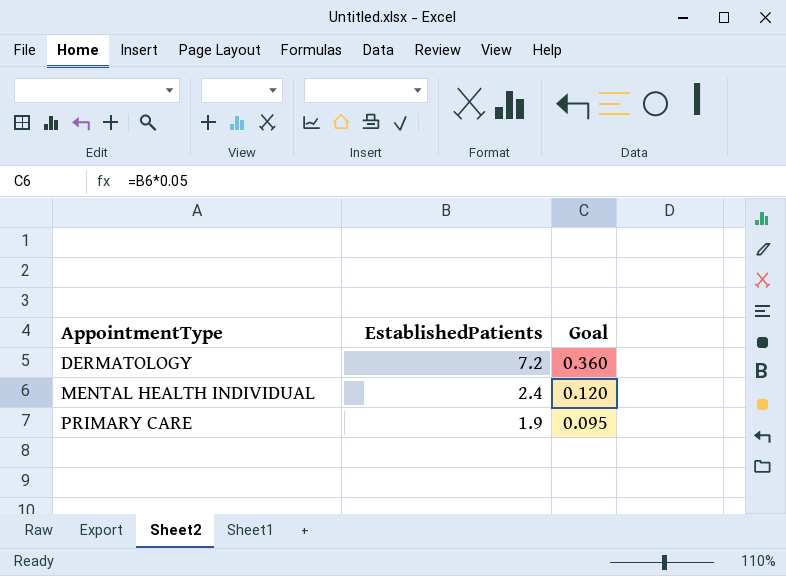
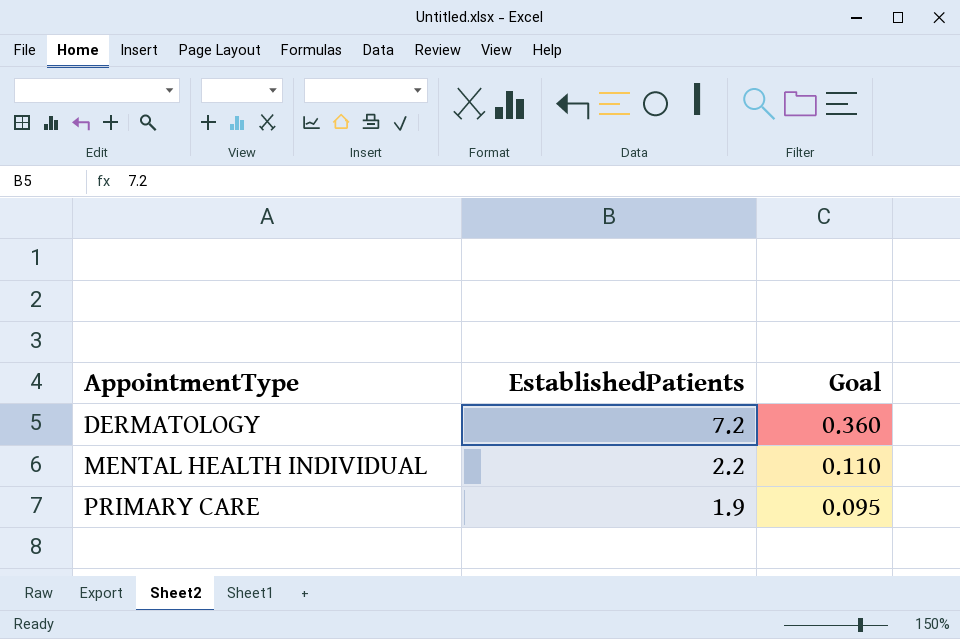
MENTAL HEALTH INDIVIDUAL | EstablishedPatients: 2.4 -> 2.2
MENTAL HEALTH INDIVIDUAL | Goal: 0.120 -> 0.110

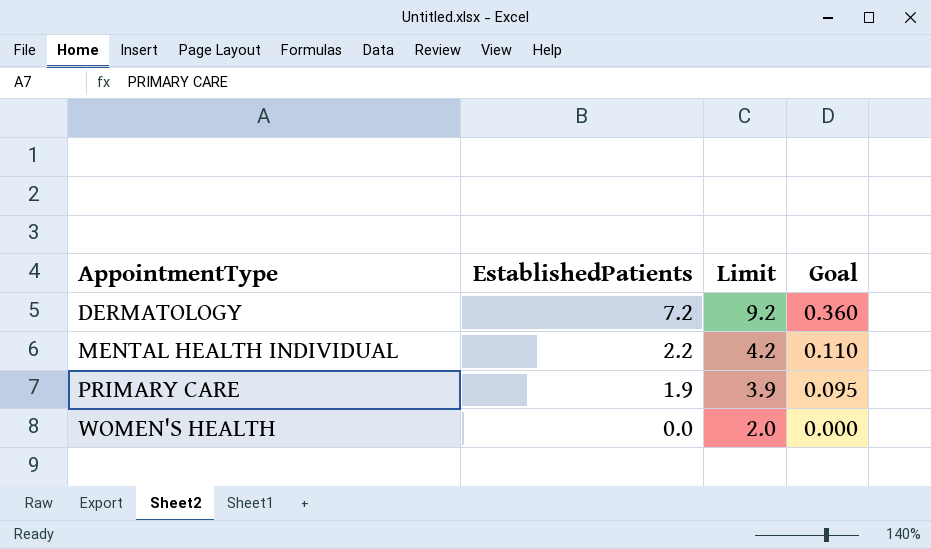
column Limit | formula: none -> [EstablishedPatients] + 2
row WOMEN'S HEALTH: none -> 0.0 | 2.0 | 0.000

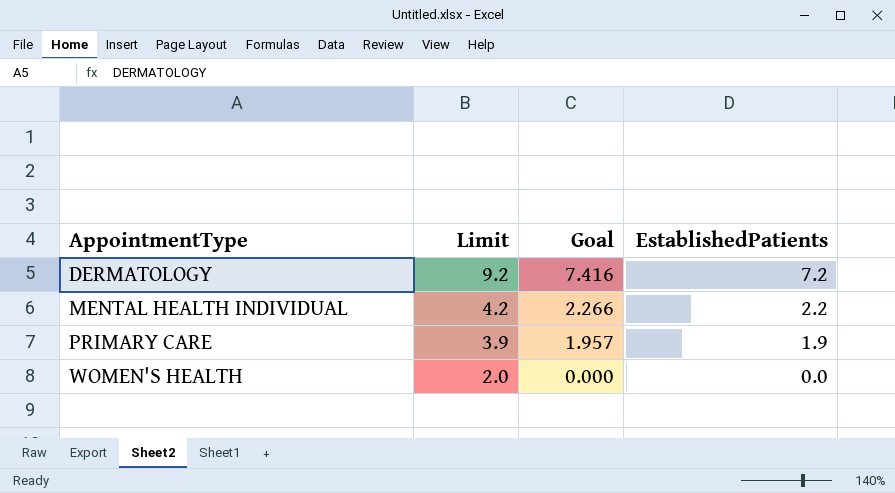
column Goal | formula: [EstablishedPatients] * 0.05 -> [EstablishedPatients] * 1.03
column EstablishedPatients | position: 2 -> 4

